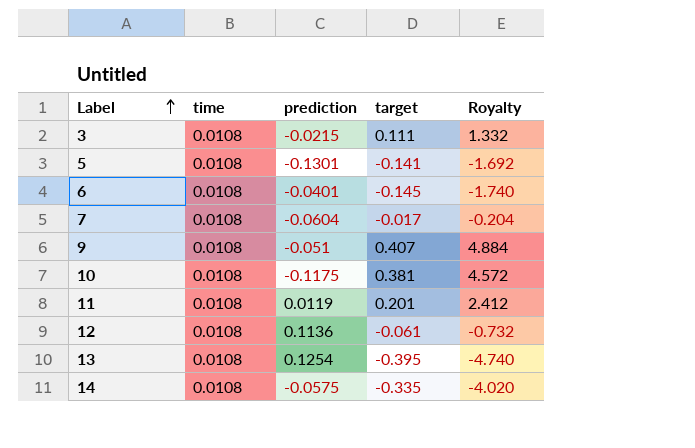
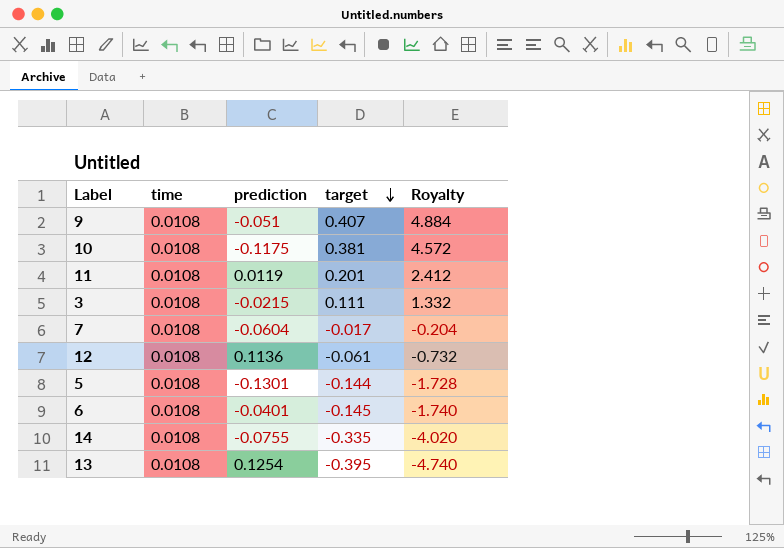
row order: Label ascending -> target descending
5 | target: -0.141 -> -0.144
5 | Royalty: -1.692 -> -1.728
14 | prediction: -0.0575 -> -0.0755

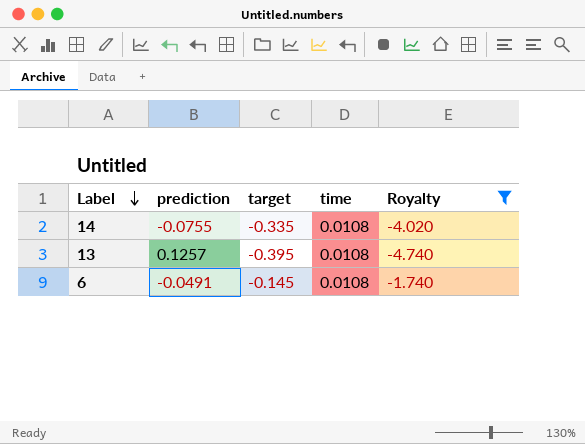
filter: none -> Royalty <= -1.740
row order: target descending -> Label descending
column time | position: 2 -> 4
13 | prediction: 0.1254 -> 0.1257
6 | prediction: -0.0401 -> -0.0491

